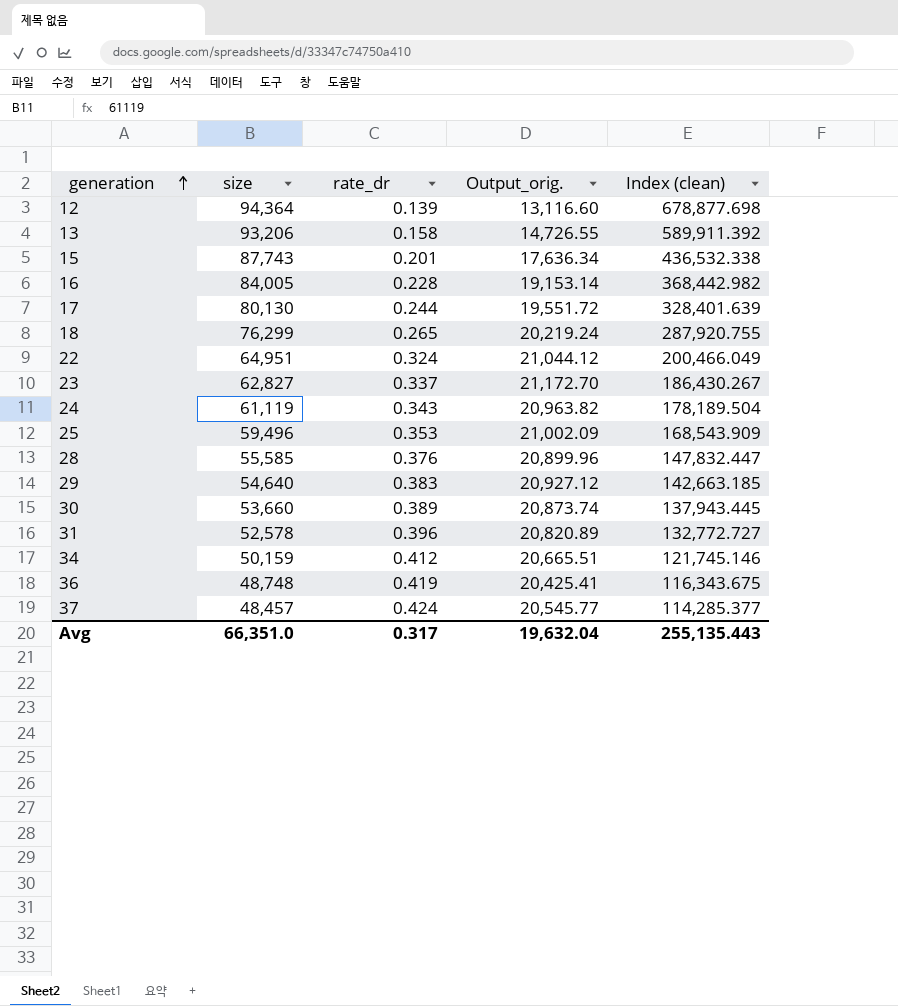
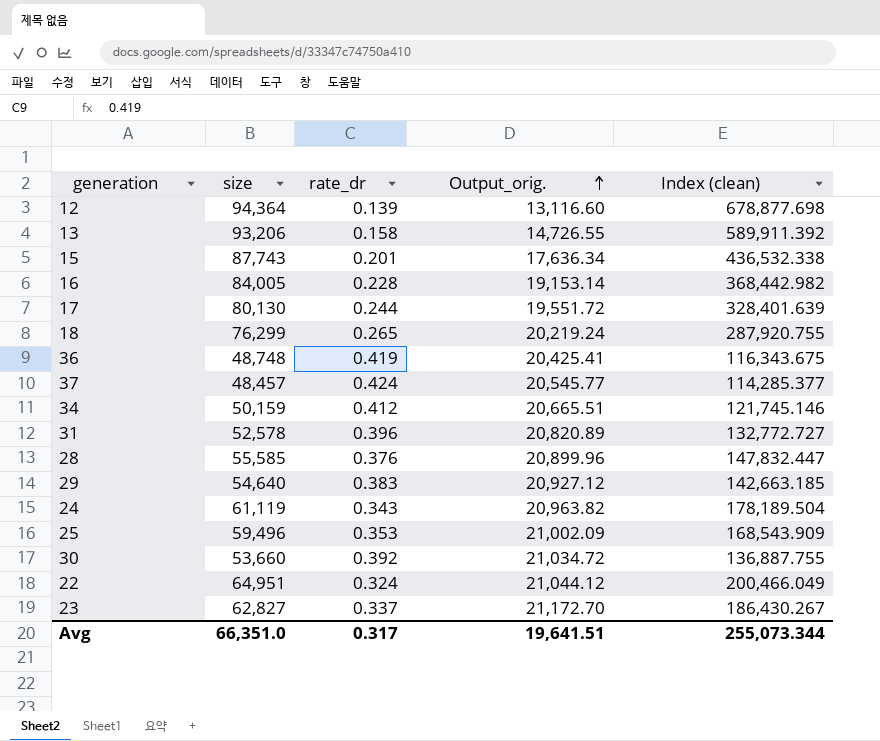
row order: generation ascending -> Output_orig. ascending
30 | rate_dr: 0.389 -> 0.392
30 | Output_orig.: 20,873.74 -> 21,034.72
30 | Index (clean): 137,943.445 -> 136,887.755
Avg | Output_orig.: 19,632.04 -> 19,641.51
Avg | Index (clean): 255,135.443 -> 255,073.344

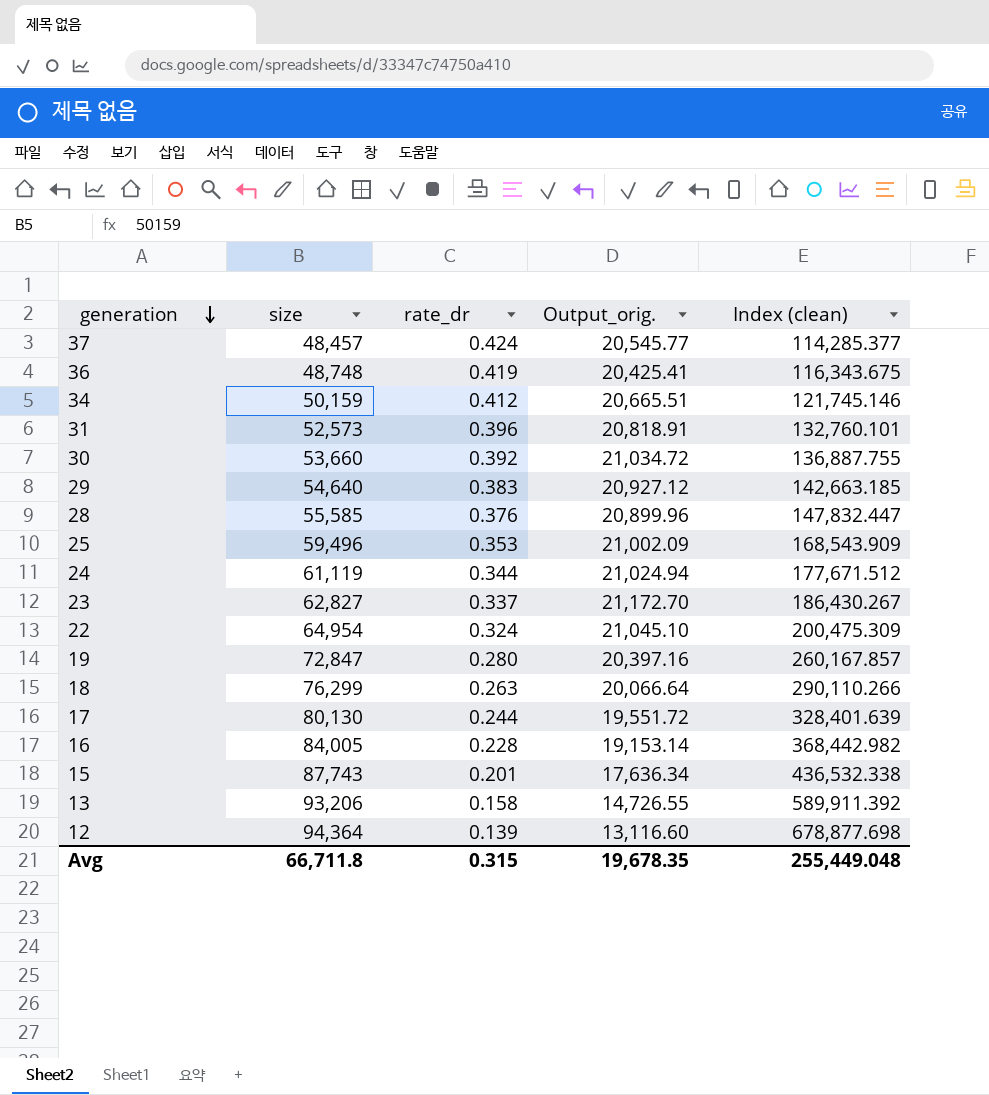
row order: Output_orig. ascending -> generation descending
31 | size: 52,578 -> 52,573
31 | Output_orig.: 20,820.89 -> 20,818.91
31 | Index (clean): 132,772.727 -> 132,760.101
24 | rate_dr: 0.343 -> 0.344
24 | Output_orig.: 20,963.82 -> 21,024.94
24 | Index (clean): 178,189.504 -> 177,671.512
22 | size: 64,951 -> 64,954
22 | Output_orig.: 21,044.12 -> 21,045.10
22 | Index (clean): 200,466.049 -> 200,475.309
row 19: none -> 72,847 | 0.280 | 20,397.16 | 260,167.857
18 | rate_dr: 0.265 -> 0.263
18 | Output_orig.: 20,219.24 -> 20,066.64
18 | Index (clean): 287,920.755 -> 290,110.266
Avg | size: 66,351.0 -> 66,711.8
Avg | rate_dr: 0.317 -> 0.315
Avg | Output_orig.: 19,641.51 -> 19,678.35
Avg | Index (clean): 255,073.344 -> 255,449.048

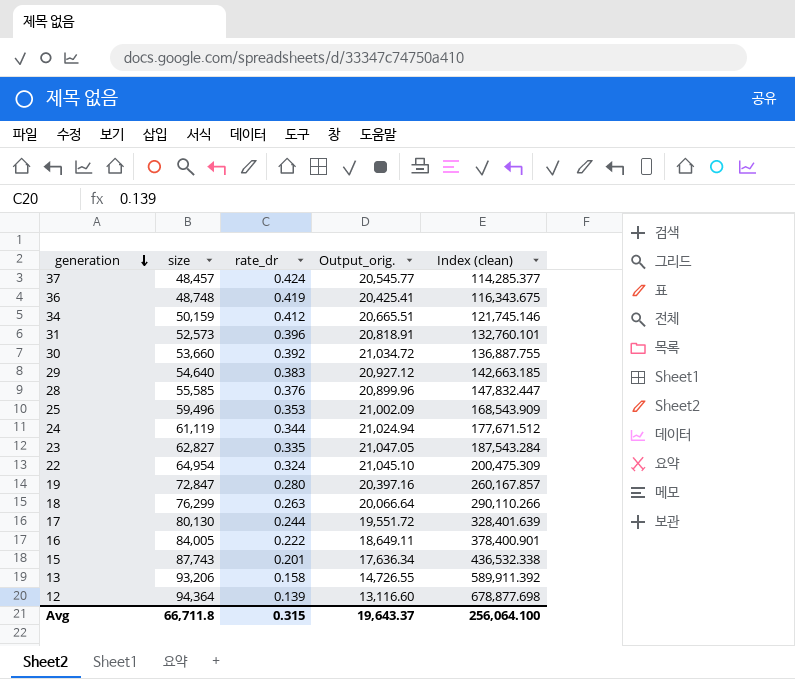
23 | rate_dr: 0.337 -> 0.335
23 | Output_orig.: 21,172.70 -> 21,047.05
23 | Index (clean): 186,430.267 -> 187,543.284
16 | rate_dr: 0.228 -> 0.222
16 | Output_orig.: 19,153.14 -> 18,649.11
16 | Index (clean): 368,442.982 -> 378,400.901
Avg | Output_orig.: 19,678.35 -> 19,643.37
Avg | Index (clean): 255,449.048 -> 256,064.100

